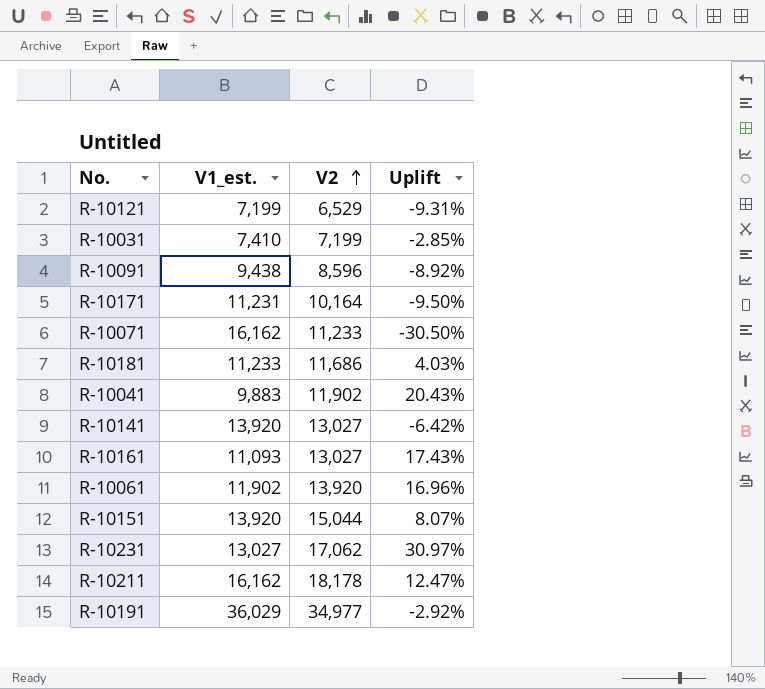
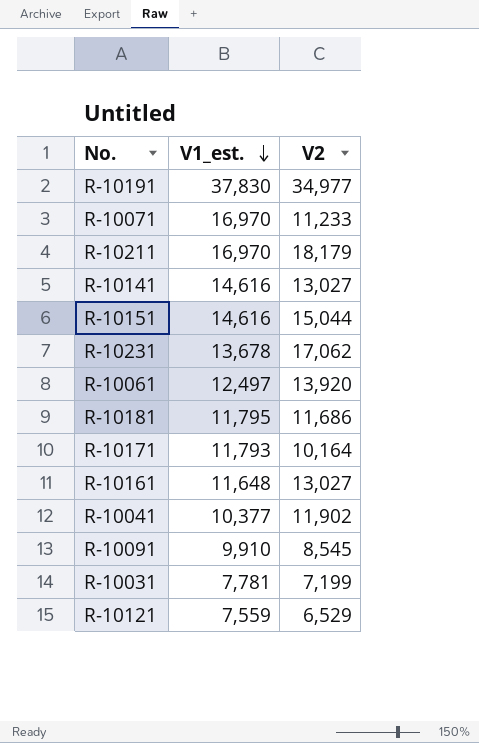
row order: V2 ascending -> V1_est. descending
column Uplift | formula: ([V2] - [V1_est.]) / [V1_est.] -> none
R-10191 | V1_est.: 36,029 -> 37,830
R-10071 | V1_est.: 16,162 -> 16,970
R-10211 | V1_est.: 16,162 -> 16,970
R-10211 | V2: 18,178 -> 18,179
R-10141 | V1_est.: 13,920 -> 14,616
R-10151 | V1_est.: 13,920 -> 14,616
R-10231 | V1_est.: 13,027 -> 13,678
R-10061 | V1_est.: 11,902 -> 12,497
R-10181 | V1_est.: 11,233 -> 11,795
R-10171 | V1_est.: 11,231 -> 11,793
R-10161 | V1_est.: 11,093 -> 11,648
R-10041 | V1_est.: 9,883 -> 10,377
R-10091 | V1_est.: 9,438 -> 9,910
R-10091 | V2: 8,596 -> 8,545
R-10031 | V1_est.: 7,410 -> 7,781
R-10121 | V1_est.: 7,199 -> 7,559

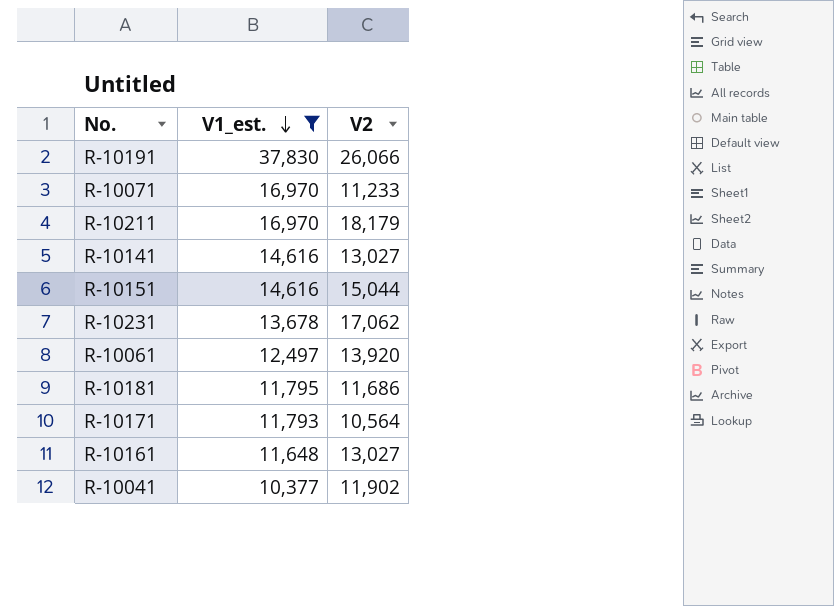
filter: none -> V1_est. >= 10,377
R-10191 | V2: 34,977 -> 26,066
R-10171 | V2: 10,164 -> 10,564

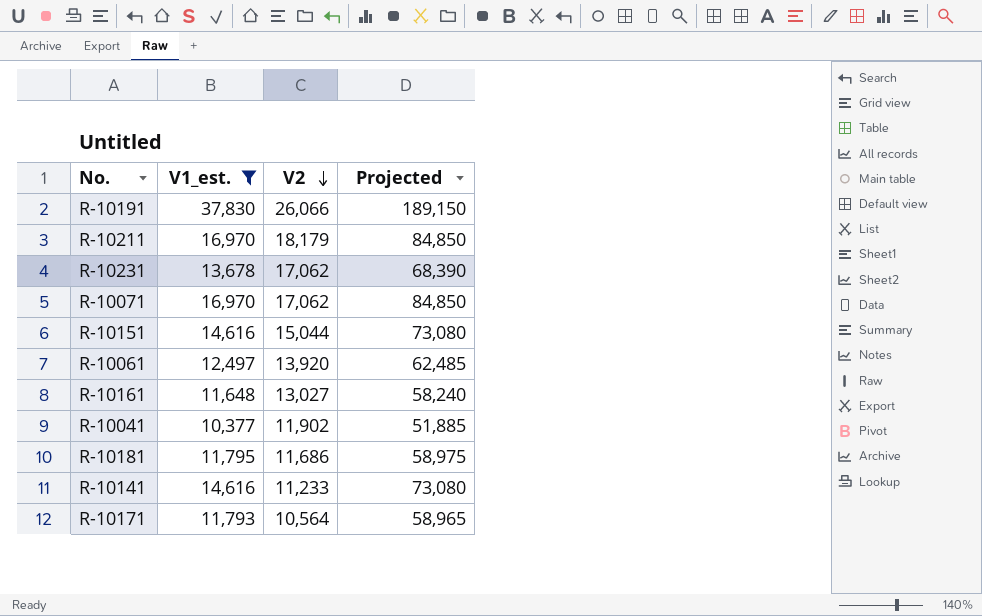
row order: V1_est. descending -> V2 descending
column Projected | formula: none -> [V1_est.] * 5
R-10071 | V2: 11,233 -> 17,062
R-10141 | V2: 13,027 -> 11,233

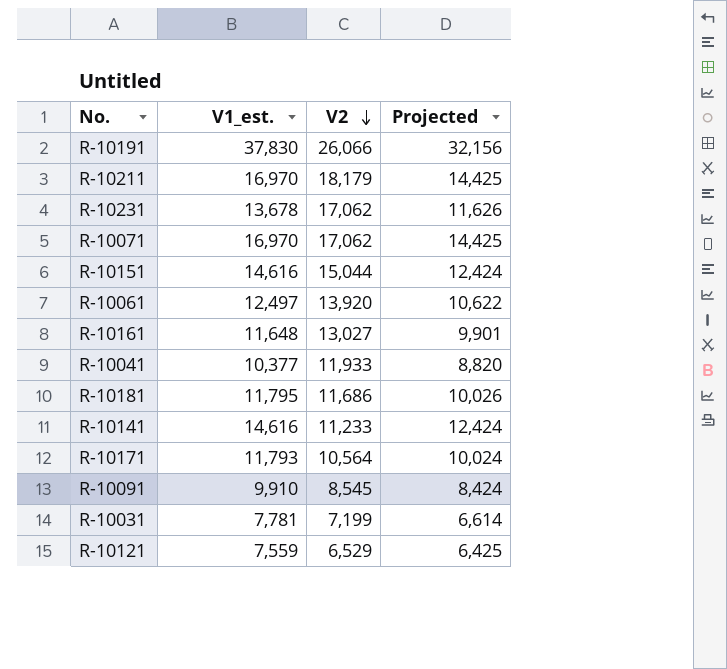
filter: V1_est. >= 10,377 -> none
column Projected | formula: [V1_est.] * 5 -> [V1_est.] * 0.85
R-10041 | V2: 11,902 -> 11,933

